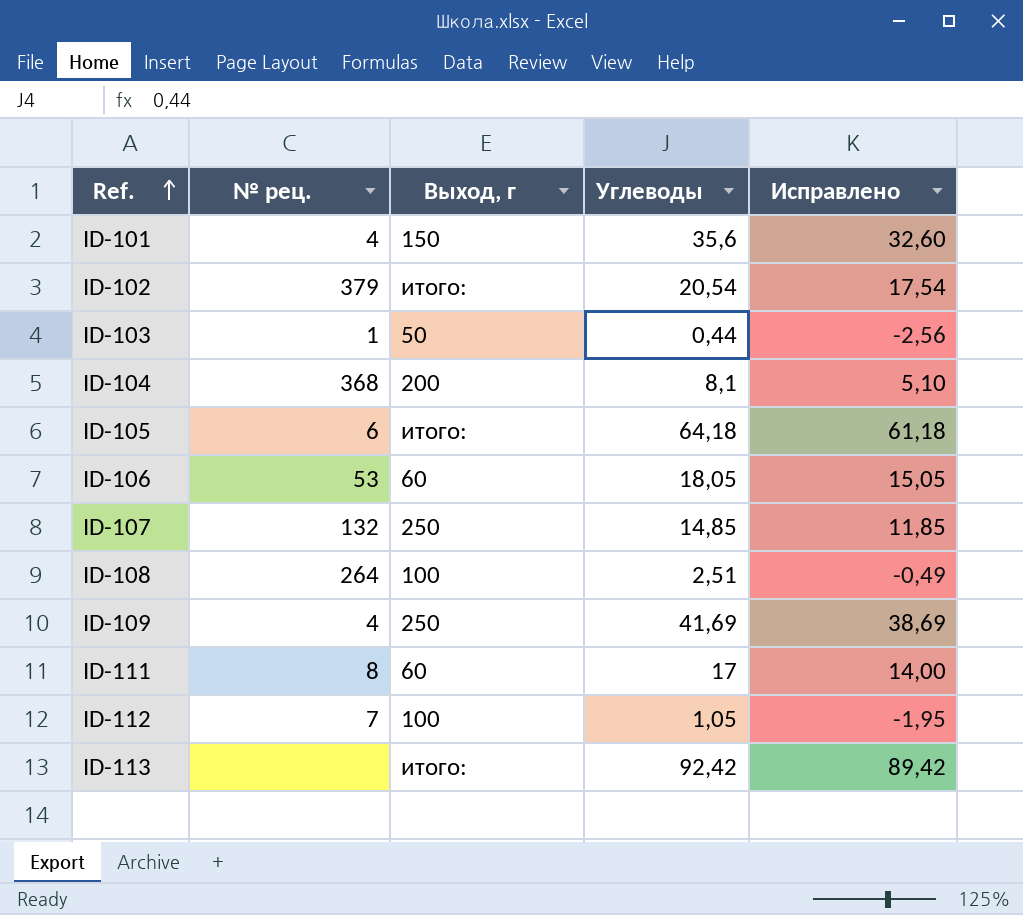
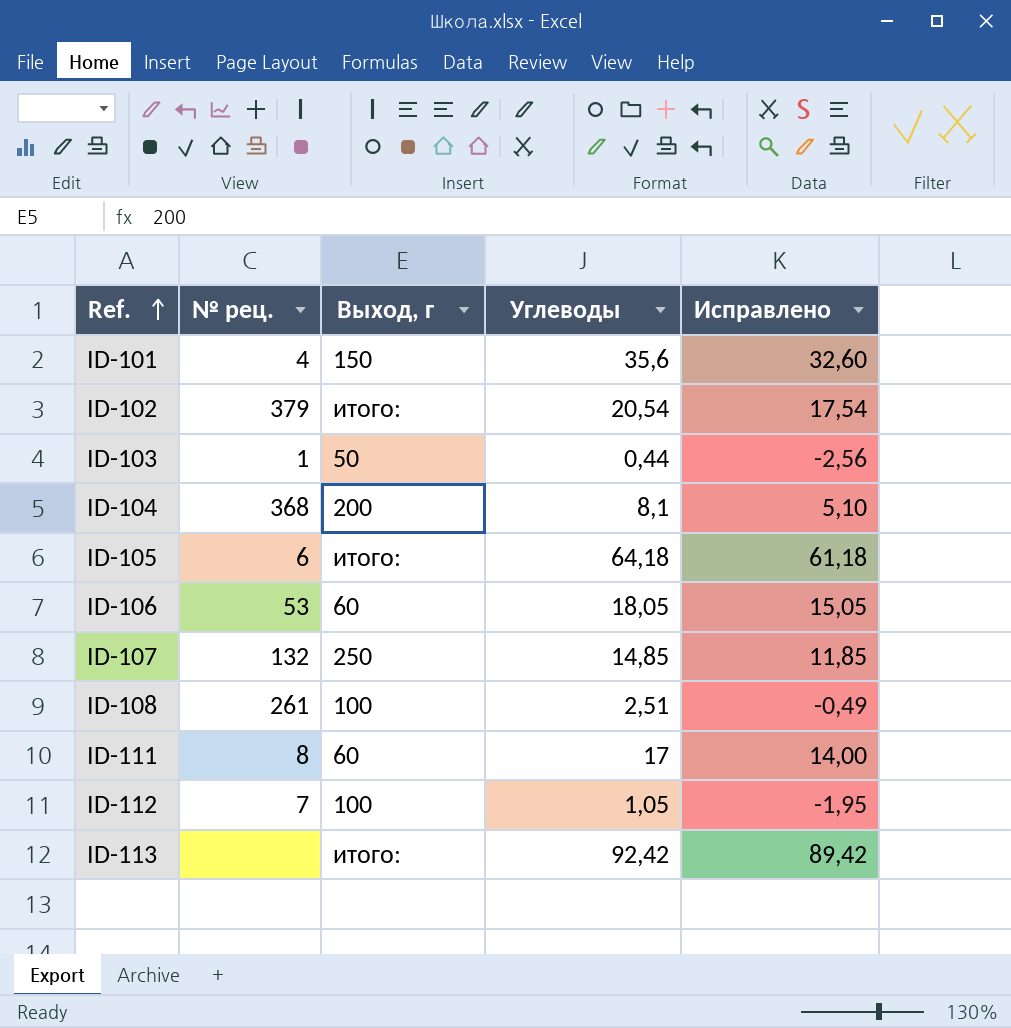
row ID-109: 4 | 250 | 41,69 | 38,69 -> none
ID-108 | № рец.: 264 -> 261

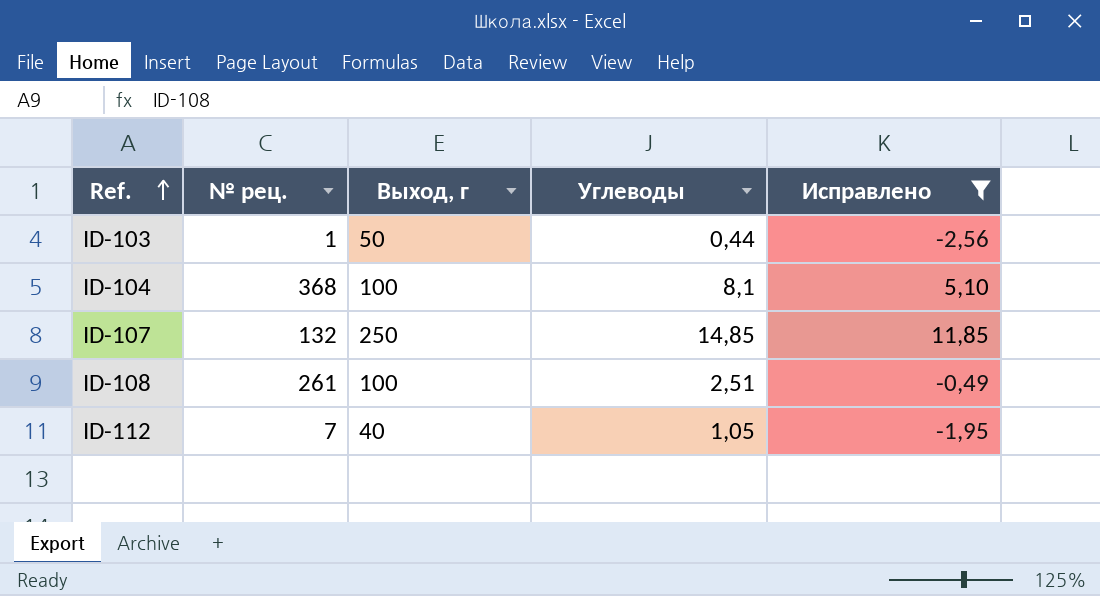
filter: none -> Исправлено <= 11,85
ID-104 | Выход, г: 200 -> 100
ID-112 | Выход, г: 100 -> 40

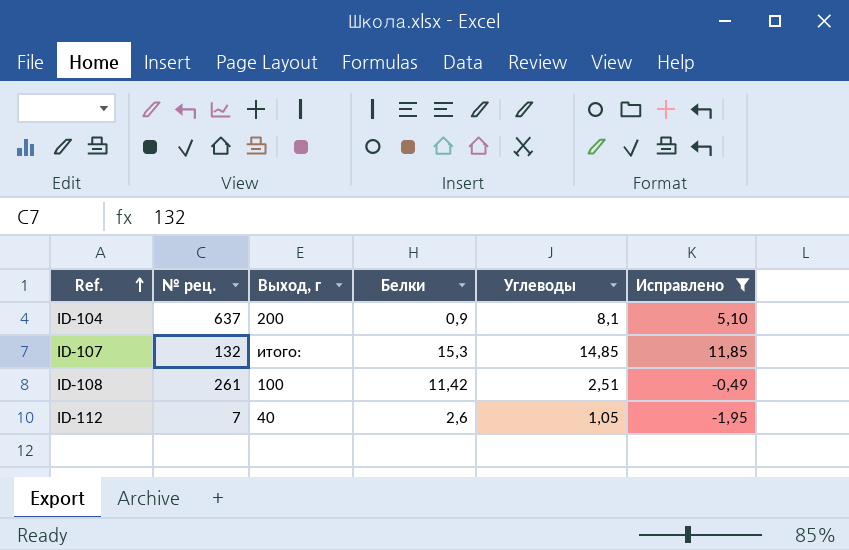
column Белки | position: none -> 4
row ID-103: 1 | 50 | 0,44 | -2,56 -> none
ID-104 | № рец.: 368 -> 637
ID-104 | Выход, г: 100 -> 200
ID-107 | Выход, г: 250 -> итого:

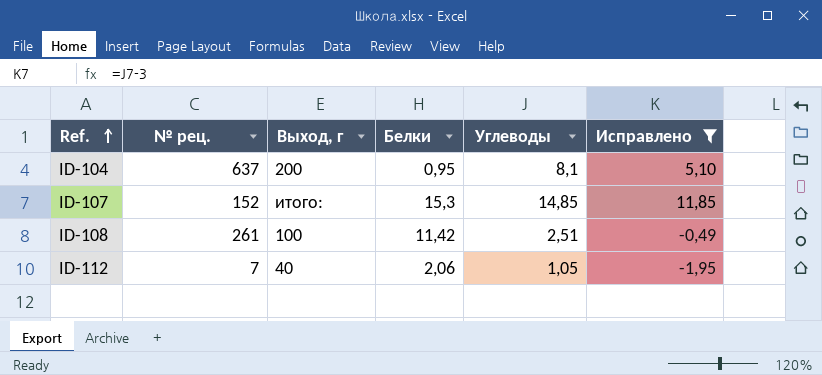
ID-104 | Белки: 0,9 -> 0,95
ID-107 | № рец.: 132 -> 152
ID-112 | Белки: 2,6 -> 2,06

